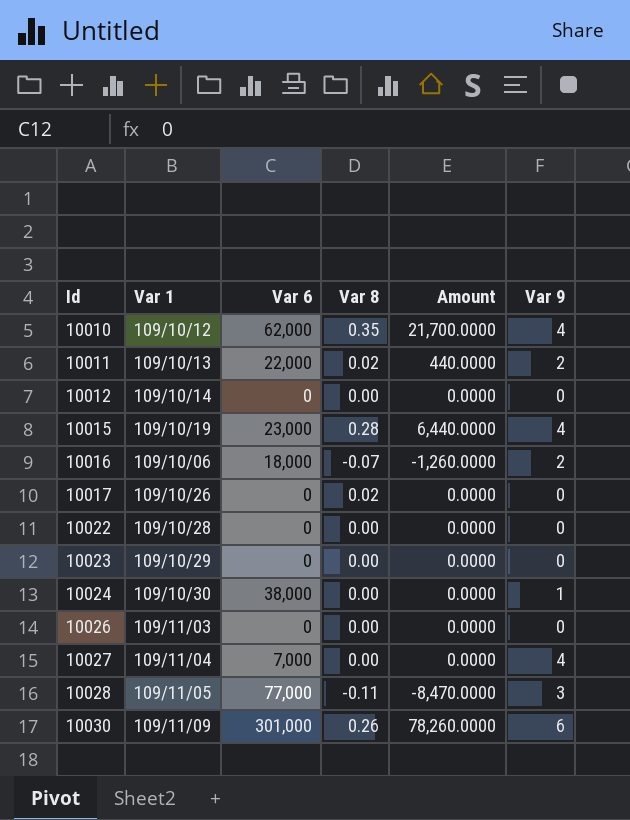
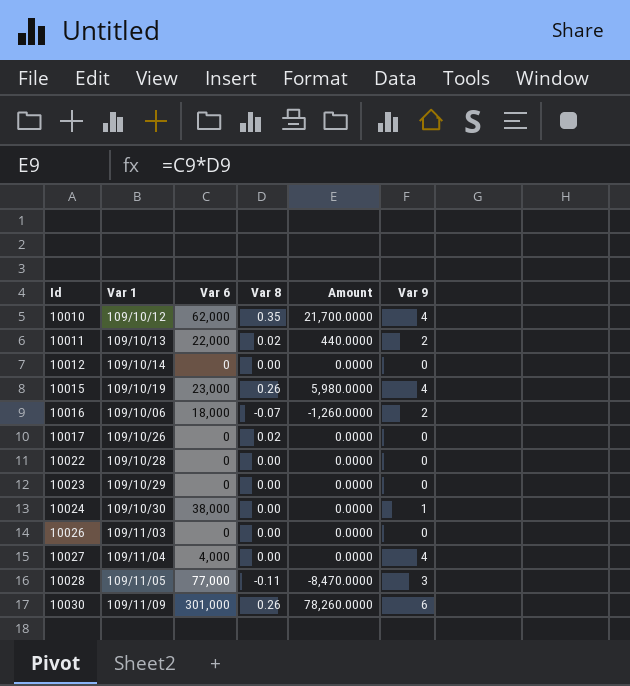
10015 | Var 8: 0.28 -> 0.26
10015 | Amount: 6,440.0000 -> 5,980.0000
10027 | Var 6: 7,000 -> 4,000

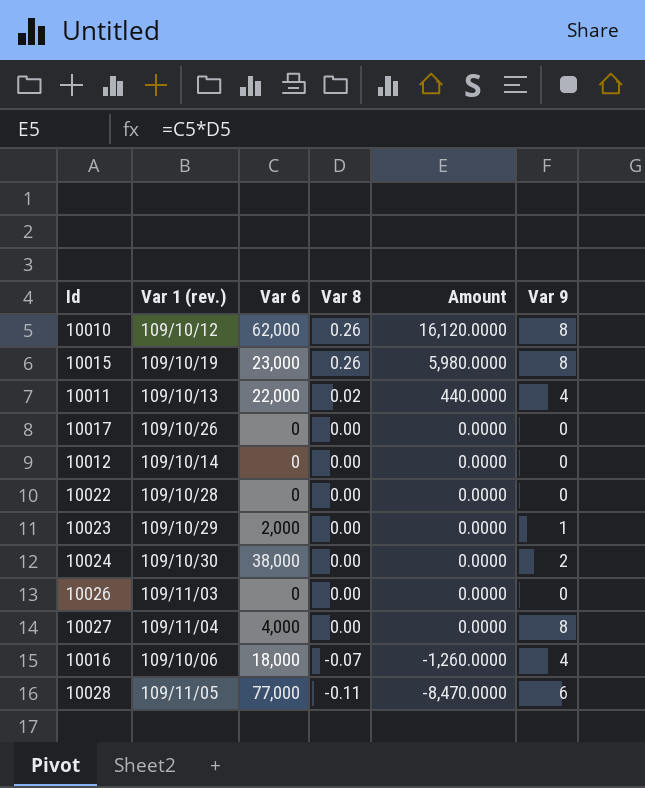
row order: Id ascending -> Var 8 descending
column name: Var 1 -> Var 1 (rev.)
row 10030: 109/11/09 | 301,000 | 0.26 | 78,260.0000 | 6 -> none
10010 | Var 8: 0.35 -> 0.26
10010 | Amount: 21,700.0000 -> 16,120.0000
10010 | Var 9: 4 -> 8
10015 | Var 9: 4 -> 8
10011 | Var 9: 2 -> 4
10017 | Var 8: 0.02 -> 0.00
10023 | Var 6: 0 -> 2,000
10023 | Var 9: 0 -> 1
10024 | Var 9: 1 -> 2
10027 | Var 9: 4 -> 8
10016 | Var 9: 2 -> 4
10028 | Var 9: 3 -> 6

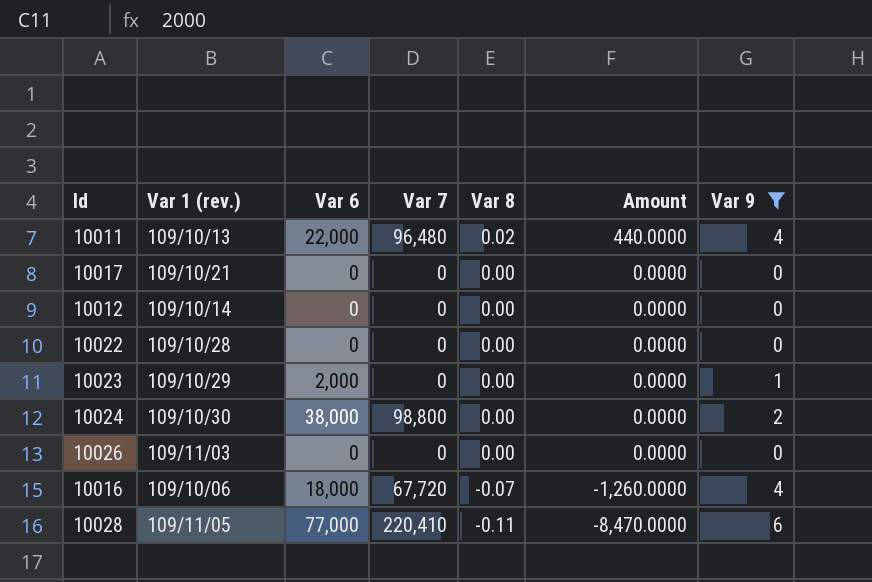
filter: none -> Var 9 != 8
column Var 7 | position: none -> 4
10017 | Var 1 (rev.): 109/10/26 -> 109/10/21

